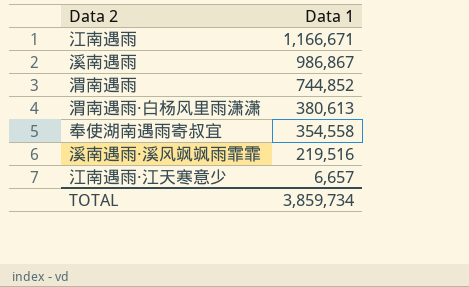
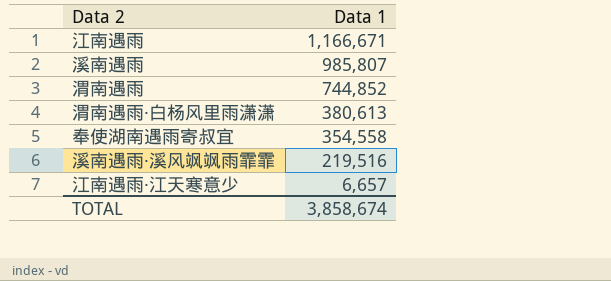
溪南遇雨 | Data 1: 986,867 -> 985,807
TOTAL | Data 1: 3,859,734 -> 3,858,674

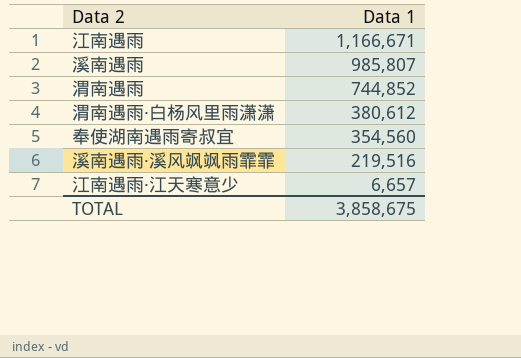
渭南遇雨·白杨风里雨潇潇 | Data 1: 380,613 -> 380,612
奉使湖南遇雨寄叔宜 | Data 1: 354,558 -> 354,560
TOTAL | Data 1: 3,858,674 -> 3,858,675

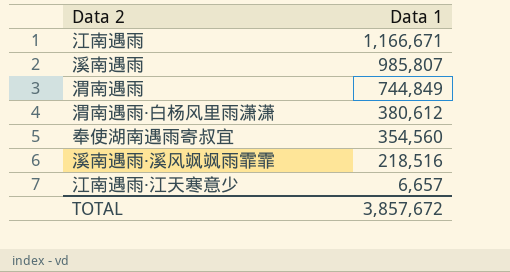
渭南遇雨 | Data 1: 744,852 -> 744,849
溪南遇雨·溪风飒飒雨霏霏 | Data 1: 219,516 -> 218,516
TOTAL | Data 1: 3,858,675 -> 3,857,672

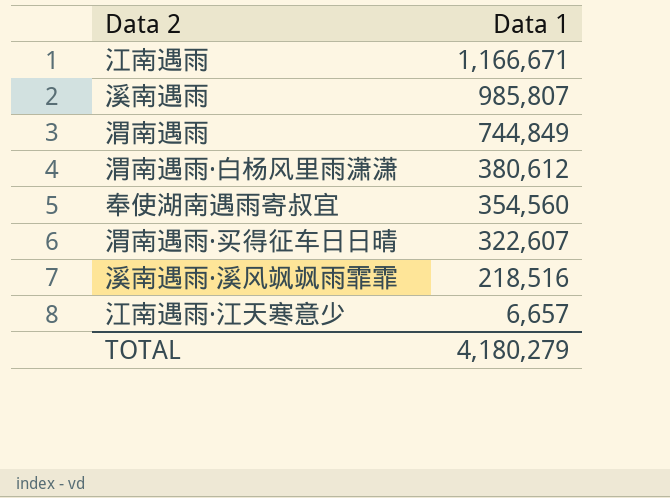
row 渭南遇雨·买得征车日日晴: none -> 322,607
TOTAL | Data 1: 3,857,672 -> 4,180,279

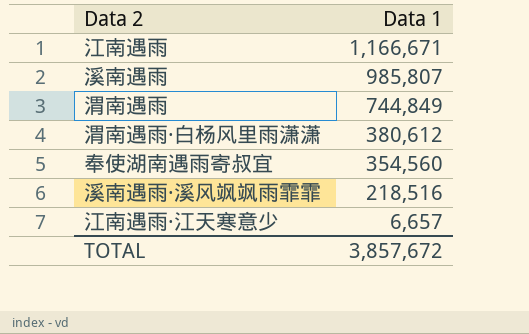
row 渭南遇雨·买得征车日日晴: 322,607 -> none
TOTAL | Data 1: 4,180,279 -> 3,857,672

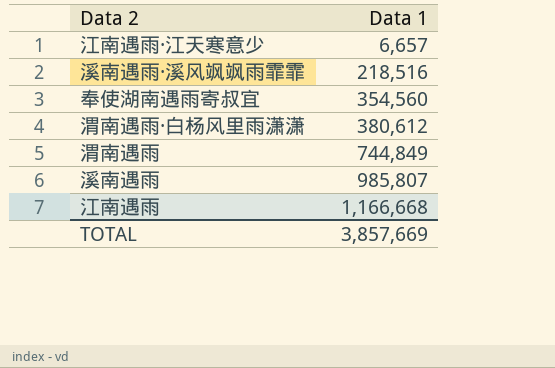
row order: Data 1 descending -> Data 1 ascending
江南遇雨 | Data 1: 1,166,671 -> 1,166,668
TOTAL | Data 1: 3,857,672 -> 3,857,669

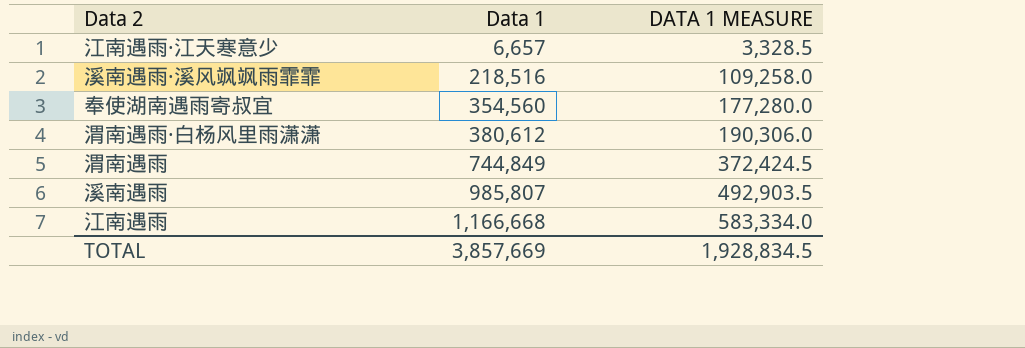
column DATA 1 MEASURE | formula: none -> [Data 1] * 0.5

